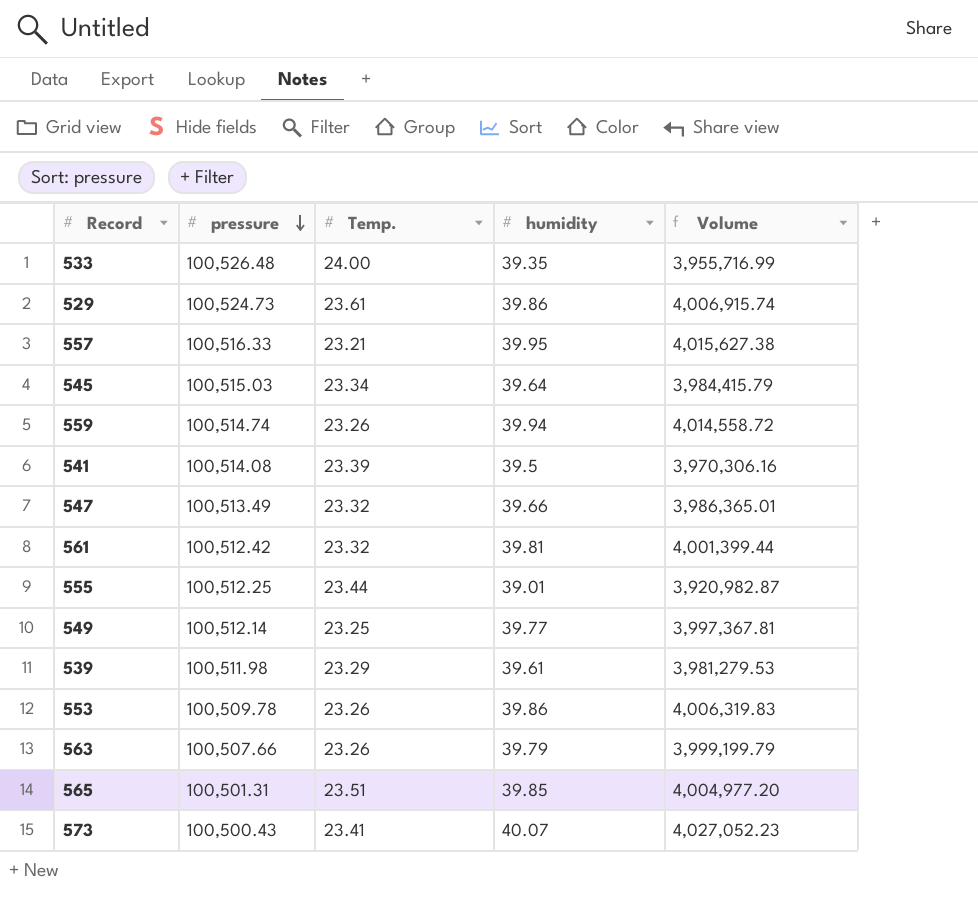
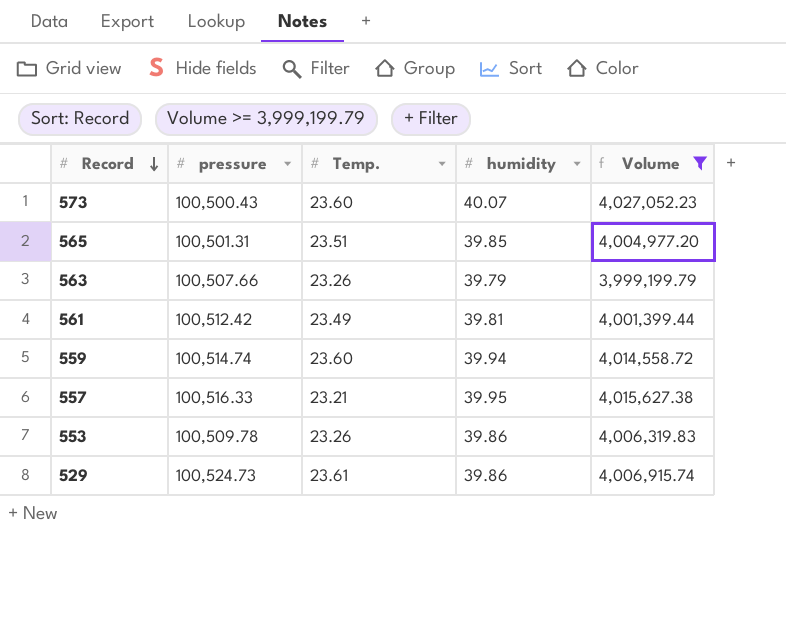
filter: none -> Volume >= 3,999,199.79
row order: pressure descending -> Record descending
573 | Temp.: 23.41 -> 23.60
561 | Temp.: 23.32 -> 23.49
559 | Temp.: 23.26 -> 23.60

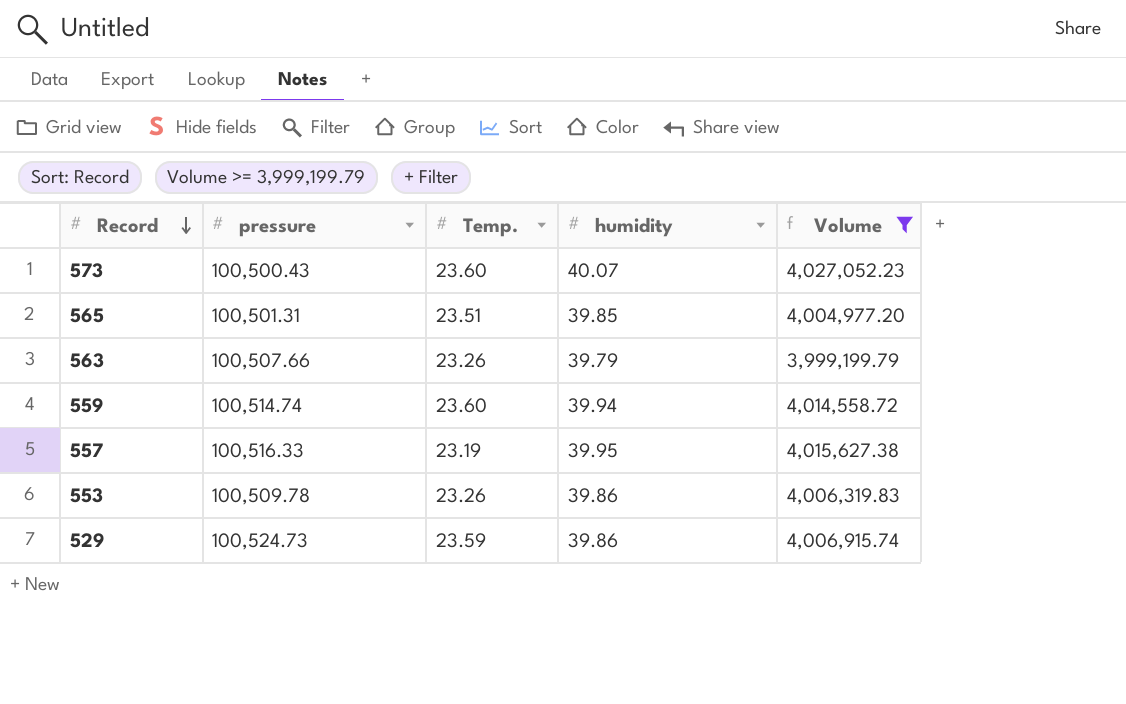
row 561: 100,512.42 | 23.49 | 39.81 | 4,001,399.44 -> none
557 | Temp.: 23.21 -> 23.19
529 | Temp.: 23.61 -> 23.59

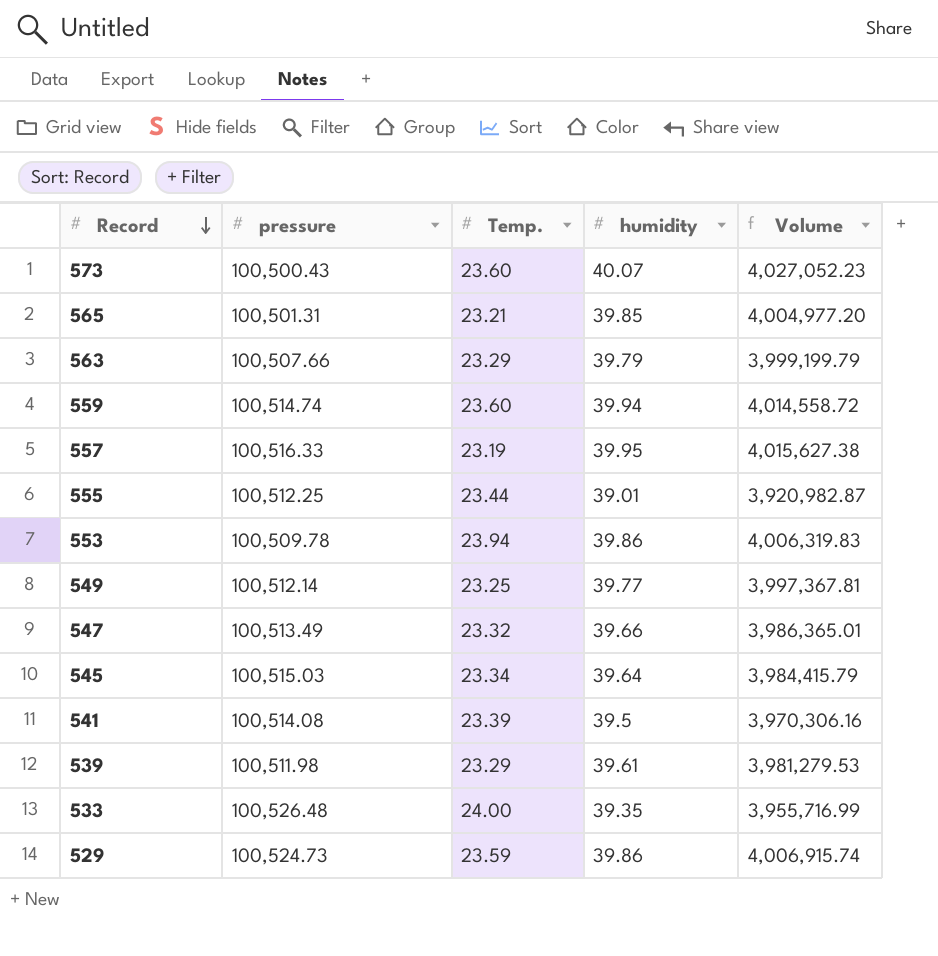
filter: Volume >= 3,999,199.79 -> none
565 | Temp.: 23.51 -> 23.21
563 | Temp.: 23.26 -> 23.29
553 | Temp.: 23.26 -> 23.94

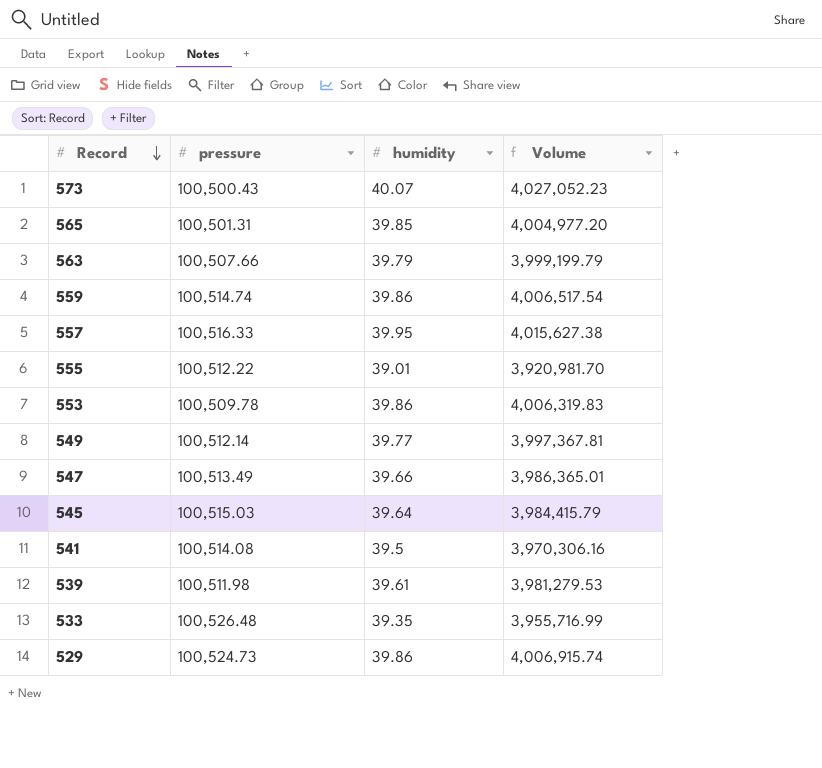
column Temp. | position: 3 -> none
559 | humidity: 39.94 -> 39.86
559 | Volume: 4,014,558.72 -> 4,006,517.54
555 | pressure: 100,512.25 -> 100,512.22
555 | Volume: 3,920,982.87 -> 3,920,981.70

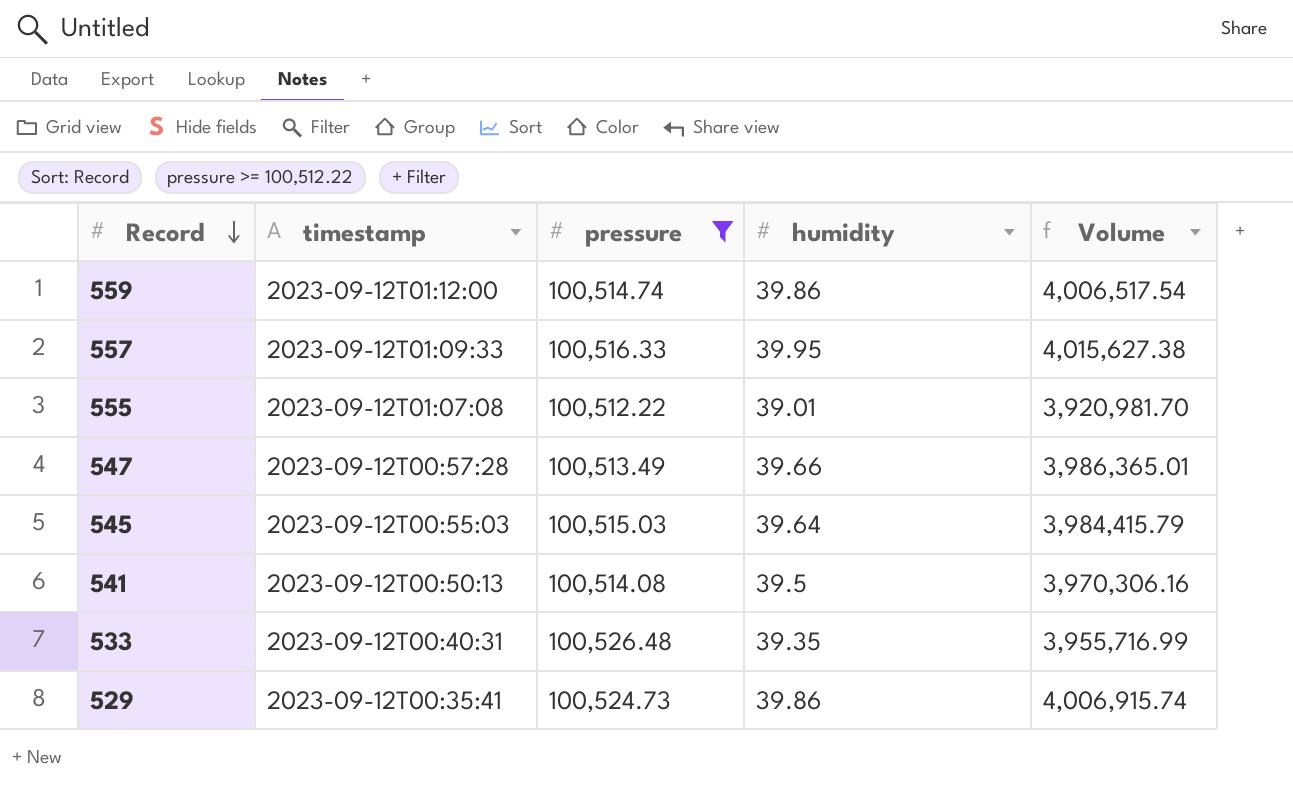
filter: none -> pressure >= 100,512.22
column timestamp | position: none -> 2

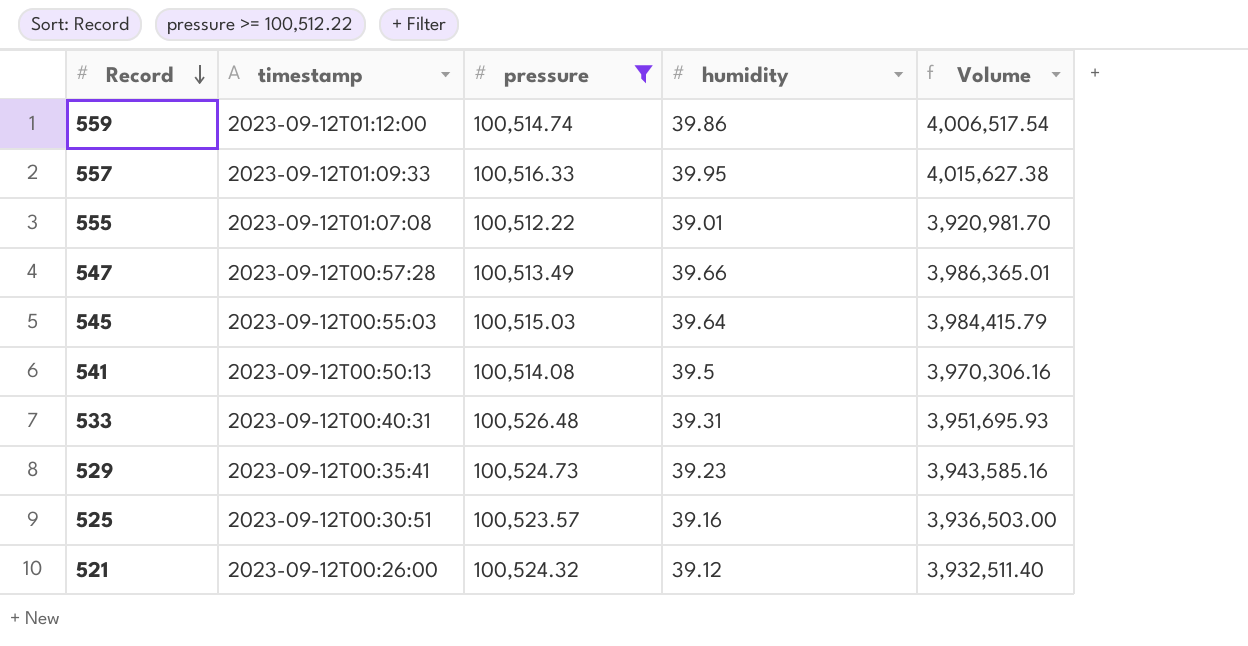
533 | humidity: 39.35 -> 39.31
533 | Volume: 3,955,716.99 -> 3,951,695.93
529 | humidity: 39.86 -> 39.23
529 | Volume: 4,006,915.74 -> 3,943,585.16
row 525: none -> 2023-09-12T00:30:51 | 100,523.57 | 39.16 | 3,936,503.00
row 521: none -> 2023-09-12T00:26:00 | 100,524.32 | 39.12 | 3,932,511.40

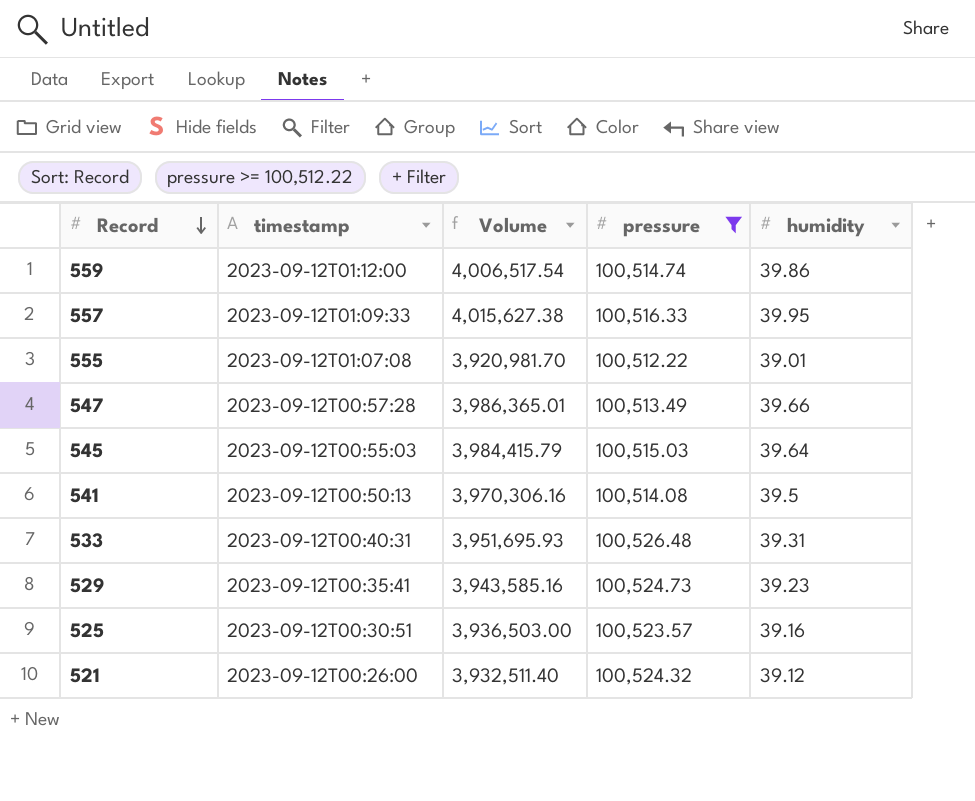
column Volume | position: 5 -> 3

